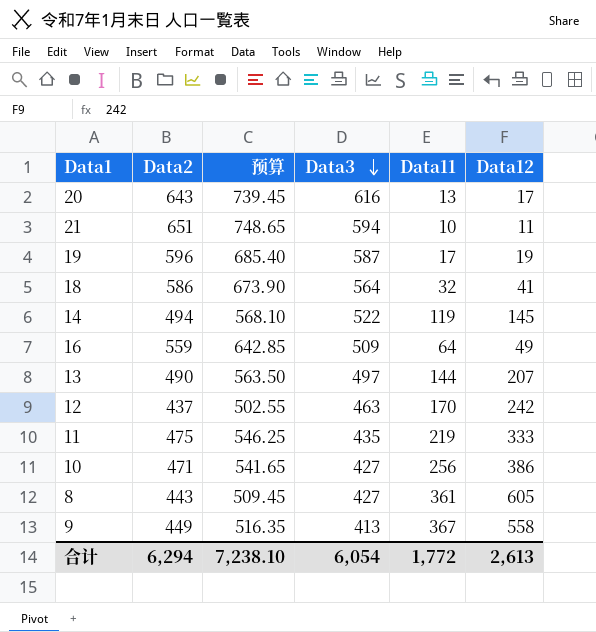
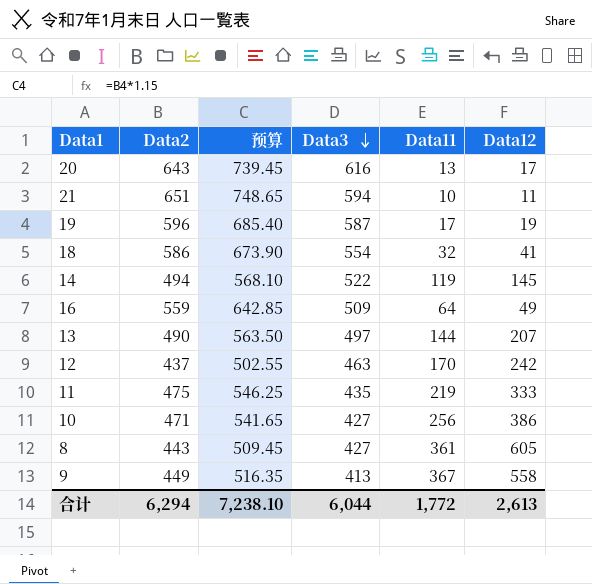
18 | Data3: 564 -> 554
合计 | Data3: 6,054 -> 6,044

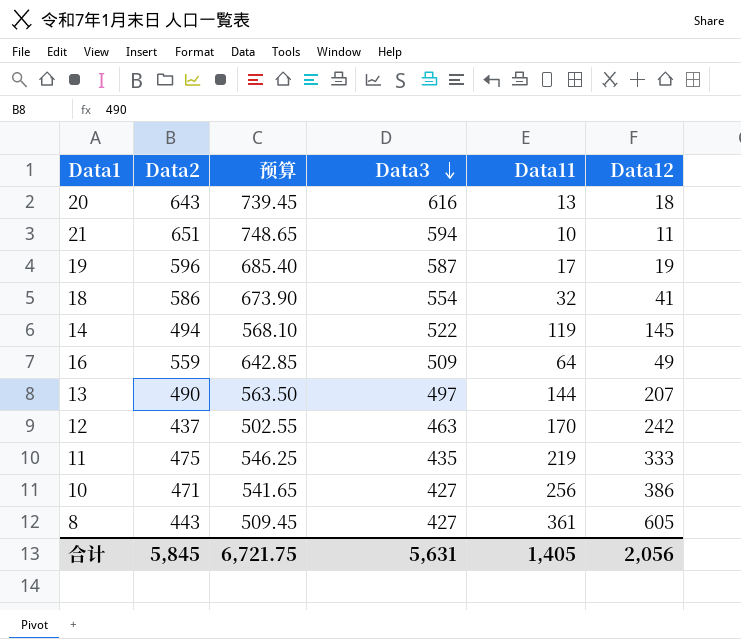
row 9: 449 | 516.35 | 413 | 367 | 558 -> none
20 | Data12: 17 -> 18
合计 | Data2: 6,294 -> 5,845
合计 | 预算: 7,238.10 -> 6,721.75
合计 | Data3: 6,044 -> 5,631
合计 | Data11: 1,772 -> 1,405
合计 | Data12: 2,613 -> 2,056

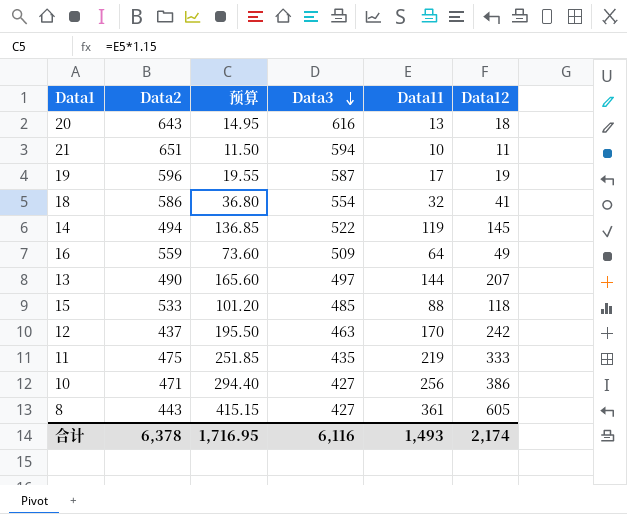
column 预算 | formula: [Data2] * 1.15 -> [Data11] * 1.15
row 15: none -> 533 | 101.20 | 485 | 88 | 118
合计 | Data2: 5,845 -> 6,378
合计 | 预算: 6,721.75 -> 1,716.95
合计 | Data3: 5,631 -> 6,116
合计 | Data11: 1,405 -> 1,493
合计 | Data12: 2,056 -> 2,174

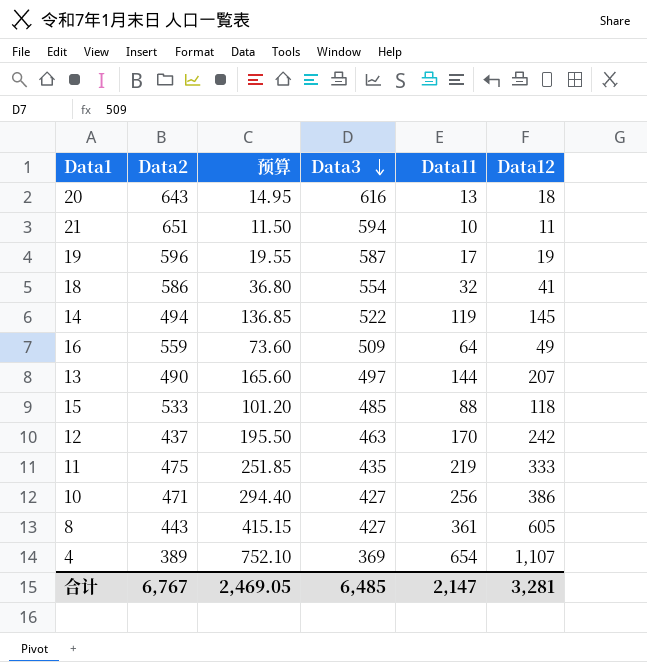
row 4: none -> 389 | 752.10 | 369 | 654 | 1,107
合计 | Data2: 6,378 -> 6,767
合计 | 预算: 1,716.95 -> 2,469.05
合计 | Data3: 6,116 -> 6,485
合计 | Data11: 1,493 -> 2,147
合计 | Data12: 2,174 -> 3,281

